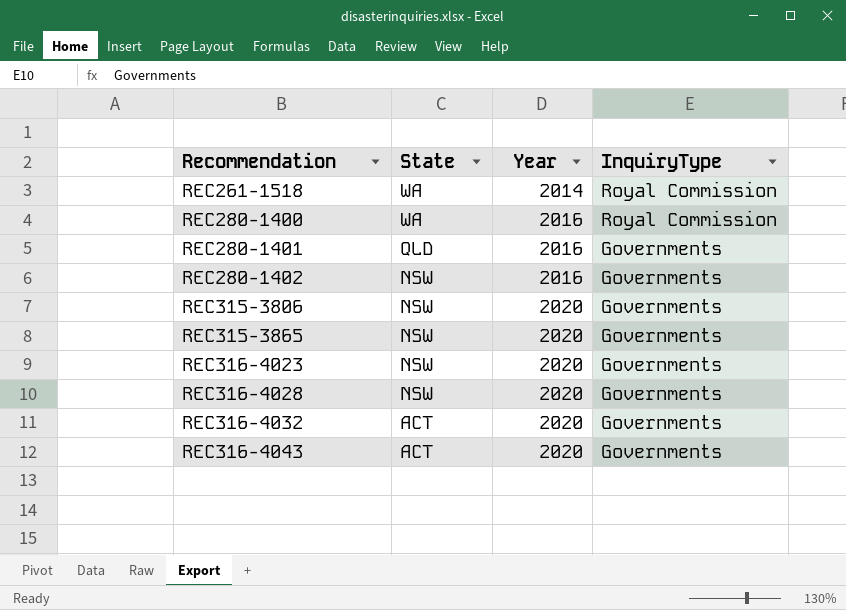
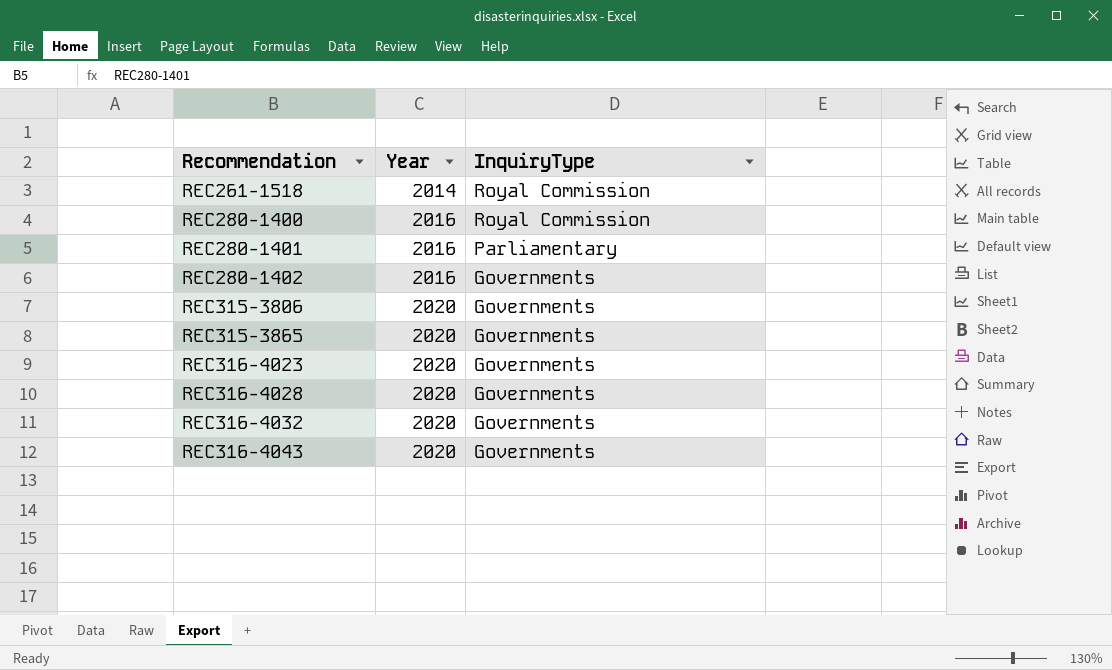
column State | position: 2 -> none
REC280-1401 | InquiryType: Governments -> Parliamentary

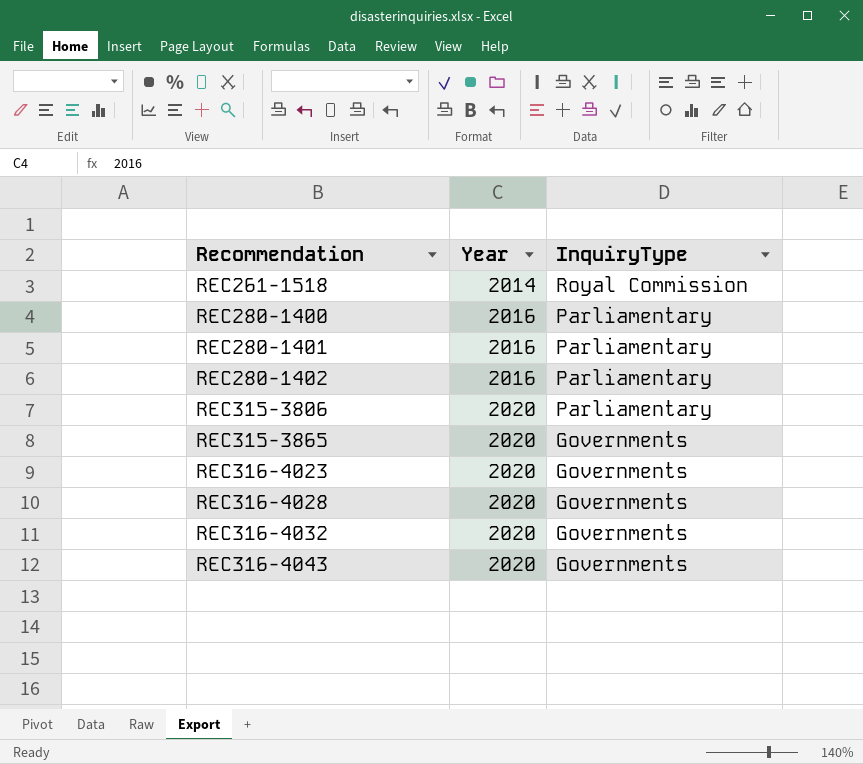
REC280-1400 | InquiryType: Royal Commission -> Parliamentary
REC280-1402 | InquiryType: Governments -> Parliamentary
REC315-3806 | InquiryType: Governments -> Parliamentary

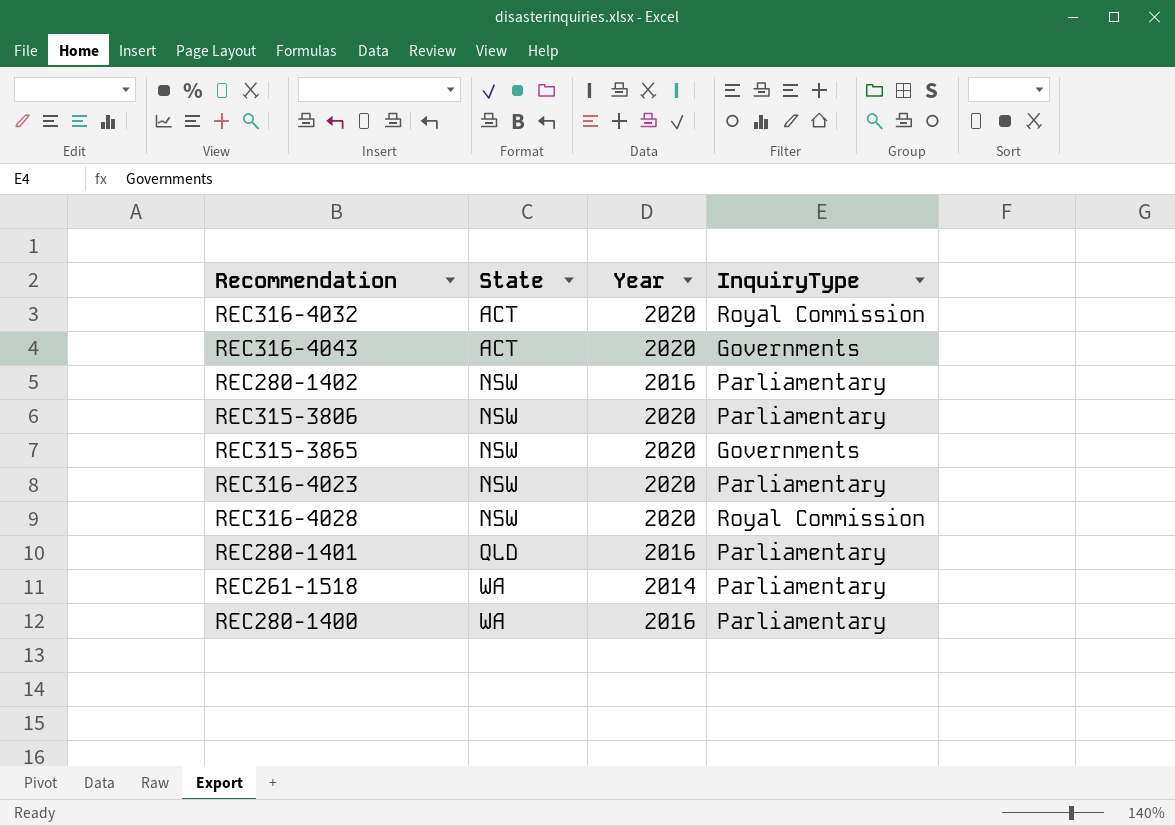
row order: Recommendation ascending -> State ascending
column State | position: none -> 2
REC316-4032 | InquiryType: Governments -> Royal Commission
REC316-4023 | InquiryType: Governments -> Parliamentary
REC316-4028 | InquiryType: Governments -> Royal Commission
REC261-1518 | InquiryType: Royal Commission -> Parliamentary

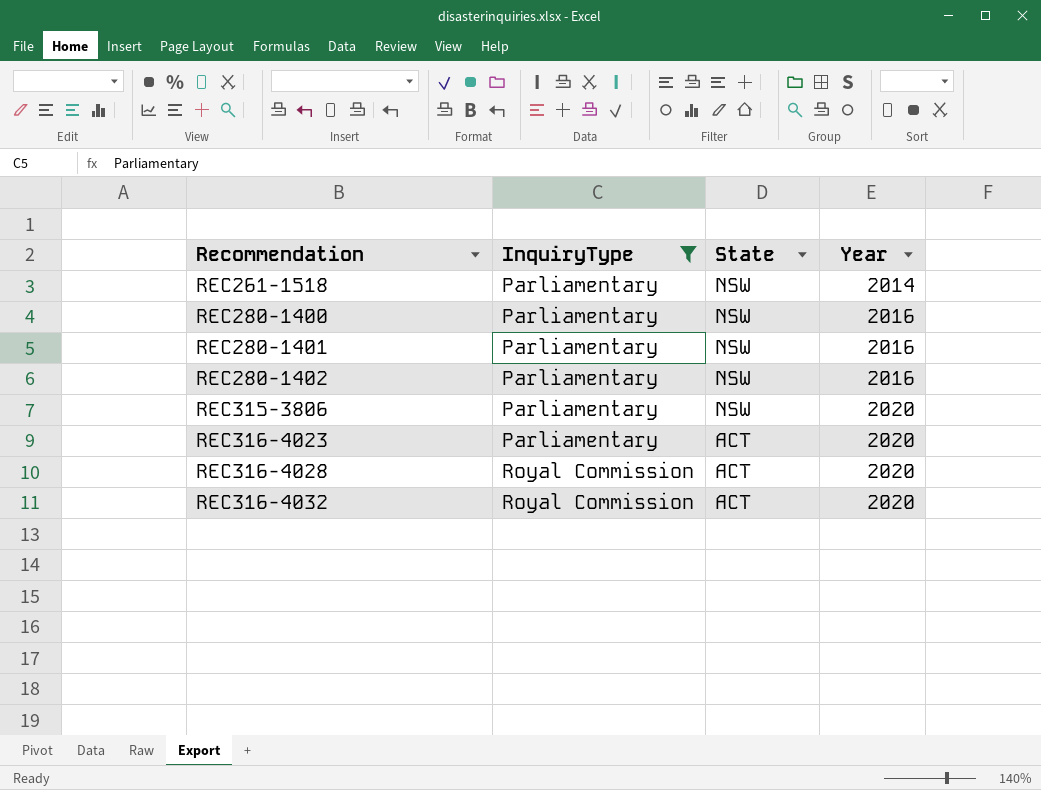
filter: none -> InquiryType != Governments
row order: State ascending -> Recommendation ascending
column InquiryType | position: 4 -> 2
REC261-1518 | State: WA -> NSW
REC280-1400 | State: WA -> NSW
REC280-1401 | State: QLD -> NSW
REC316-4023 | State: NSW -> ACT
REC316-4028 | State: NSW -> ACT

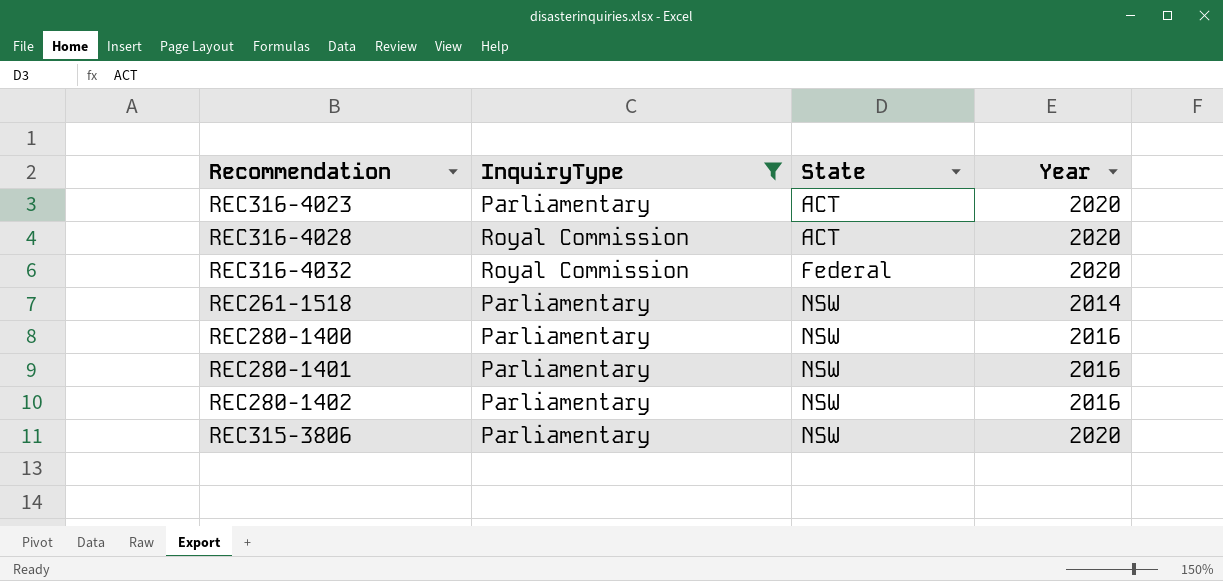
row order: Recommendation ascending -> State ascending
REC316-4032 | State: ACT -> Federal

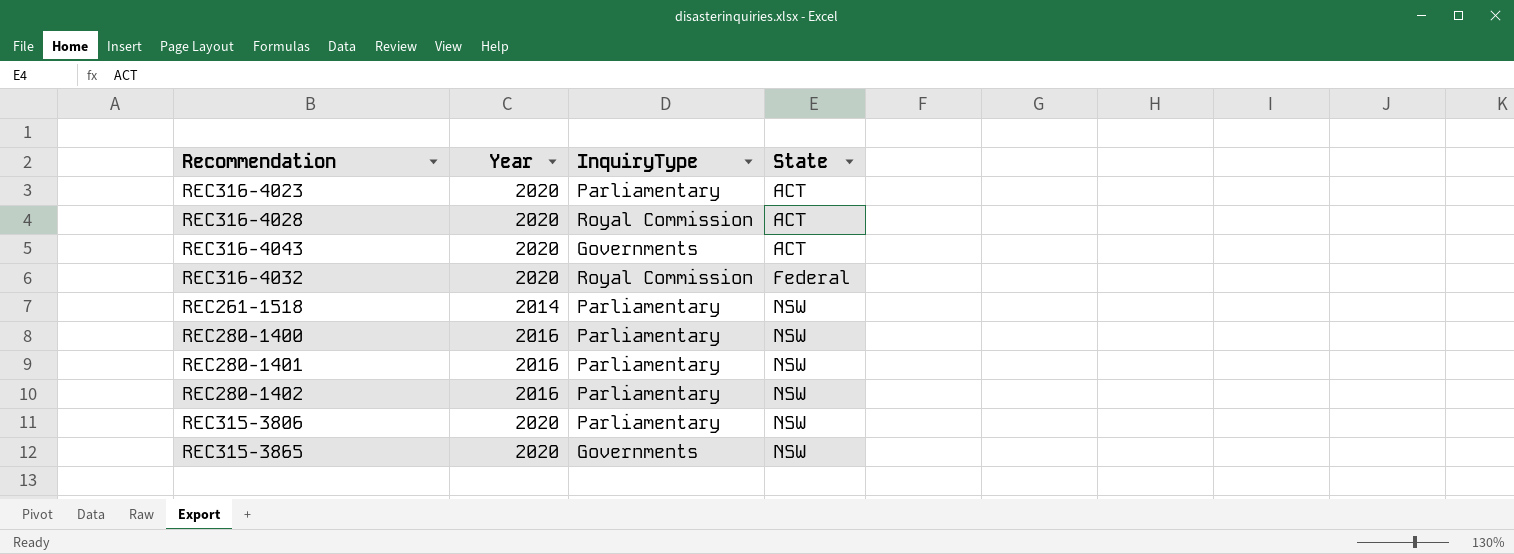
filter: InquiryType != Governments -> none
column Year | position: 4 -> 2

